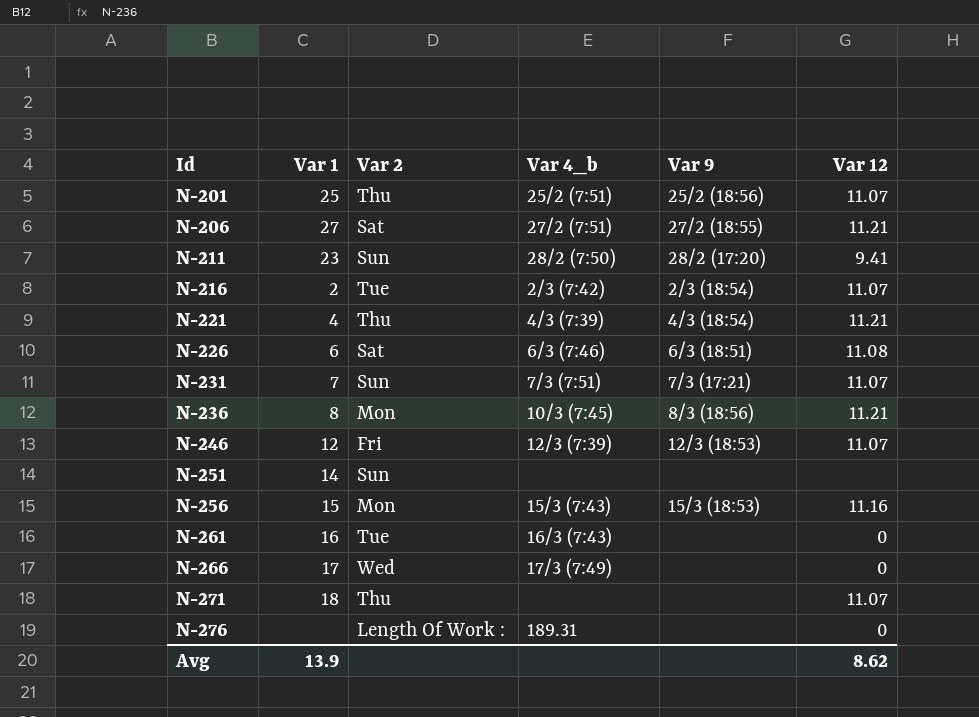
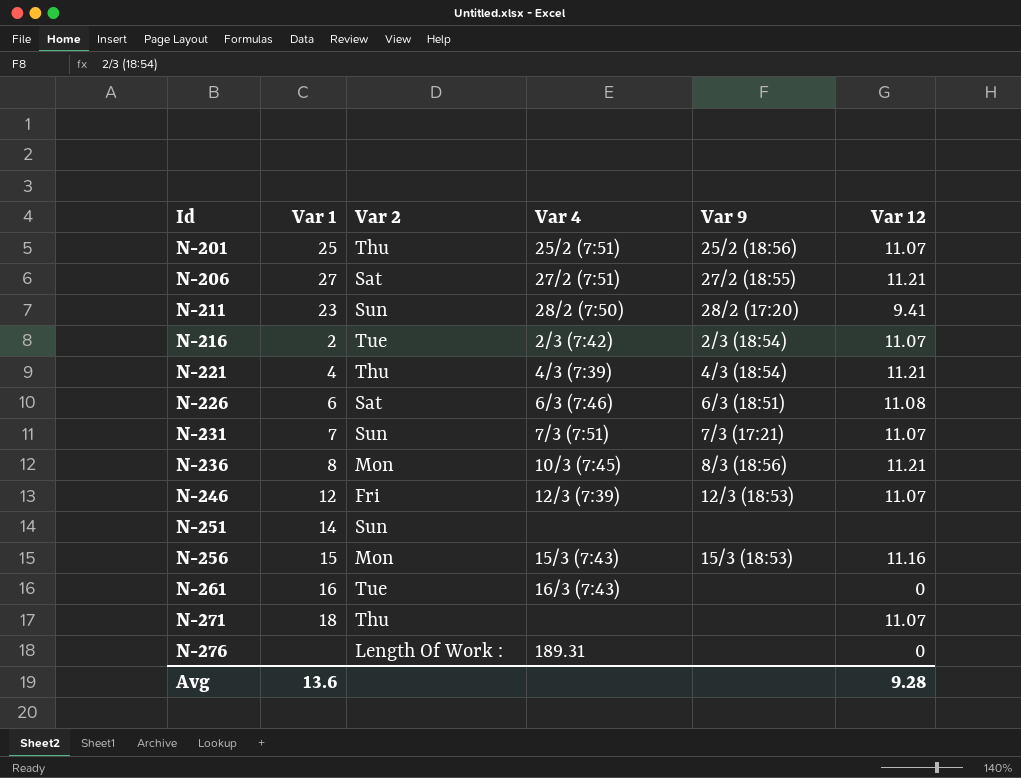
column name: Var 4_b -> Var 4
row N-266: 17 | Wed | 17/3 (7:49) | none | 0 -> none
Avg | Var 1: 13.9 -> 13.6
Avg | Var 12: 8.62 -> 9.28

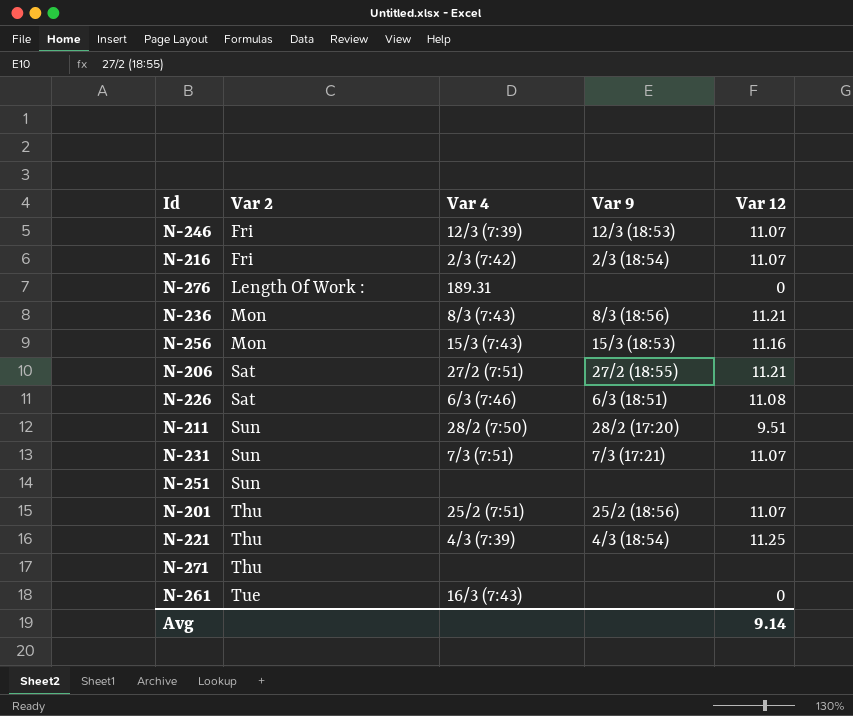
row order: Id ascending -> Var 2 ascending
column Var 1 | position: 2 -> none
N-216 | Var 2: Tue -> Fri
N-236 | Var 4: 10/3 (7:45) -> 8/3 (7:43)
N-211 | Var 12: 9.41 -> 9.51
N-221 | Var 12: 11.21 -> 11.25
N-271 | Var 12: 11.07 -> none
Avg | Var 12: 9.28 -> 9.14

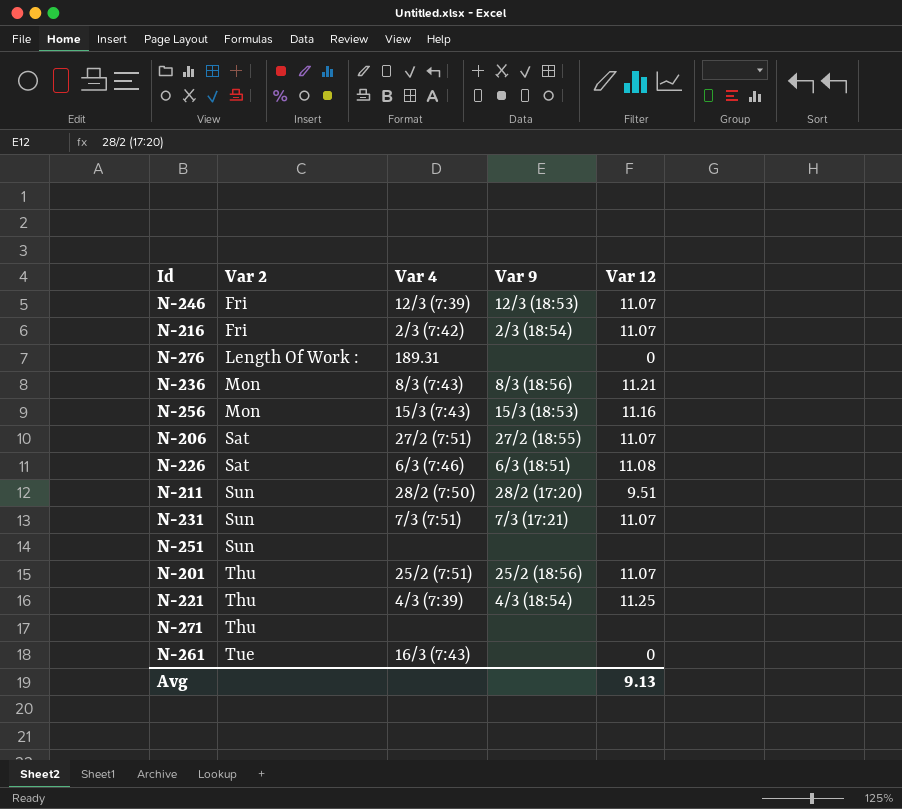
N-206 | Var 12: 11.21 -> 11.07
Avg | Var 12: 9.14 -> 9.13

